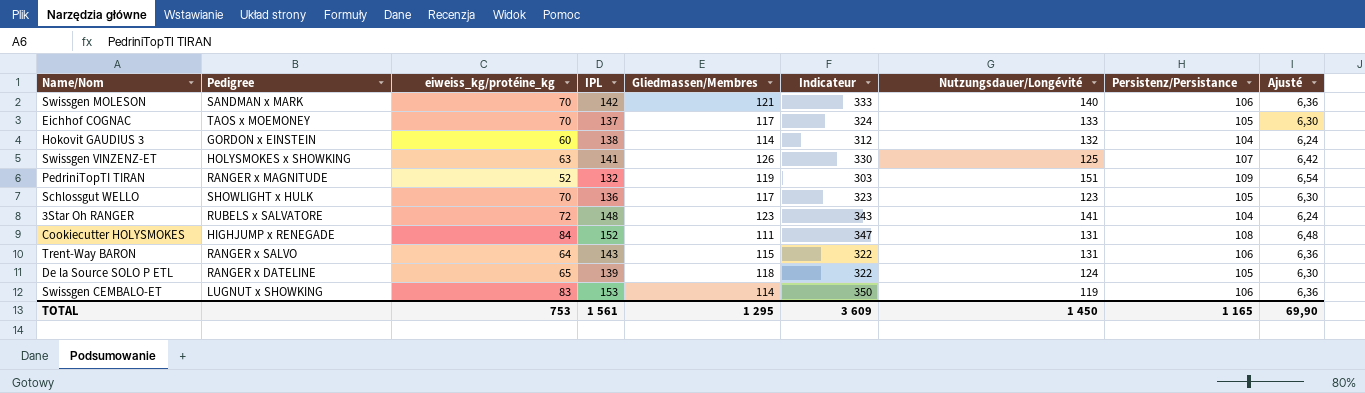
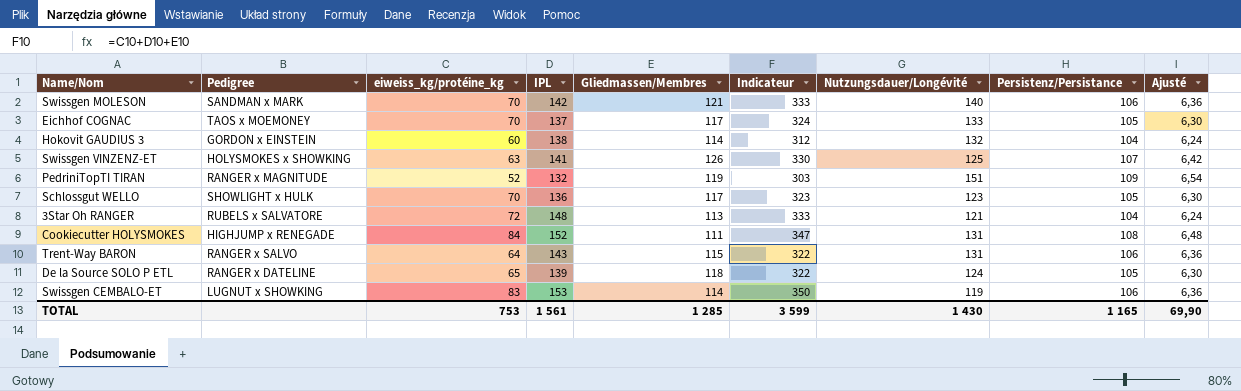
3Star Oh RANGER | Gliedmassen/Membres: 123 -> 113
3Star Oh RANGER | Indicateur: 343 -> 333
3Star Oh RANGER | Nutzungsdauer/Longévité: 141 -> 121
TOTAL | Gliedmassen/Membres: 1 295 -> 1 285
TOTAL | Indicateur: 3 609 -> 3 599
TOTAL | Nutzungsdauer/Longévité: 1 450 -> 1 430

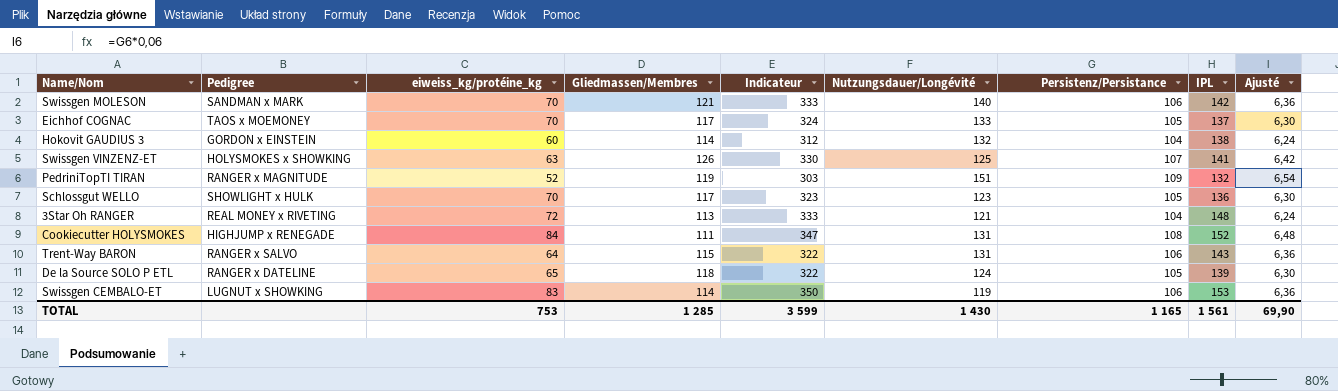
column IPL | position: 4 -> 8
3Star Oh RANGER | Pedigree: RUBELS x SALVATORE -> REAL MONEY x RIVETING

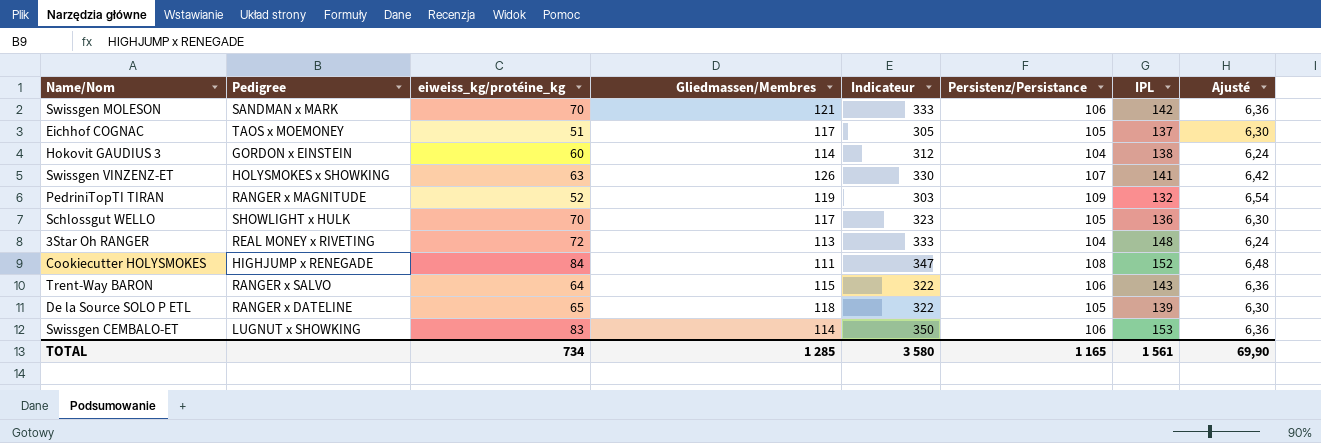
column Nutzungsdauer/Longévité | position: 6 -> none
Eichhof COGNAC | eiweiss_kg/protéine_kg: 70 -> 51
Eichhof COGNAC | Indicateur: 324 -> 305
TOTAL | eiweiss_kg/protéine_kg: 753 -> 734
TOTAL | Indicateur: 3 599 -> 3 580

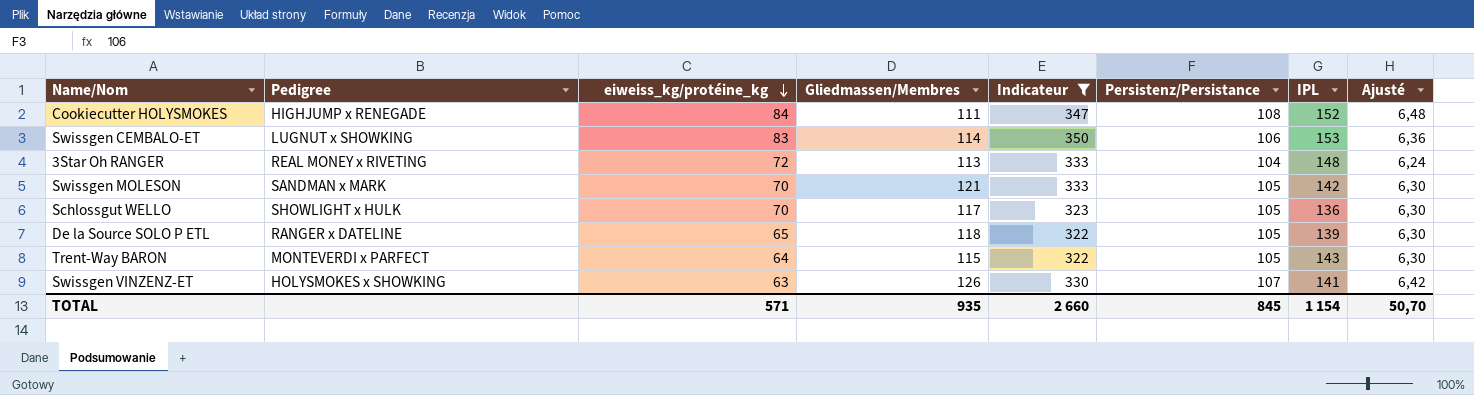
filter: none -> Indicateur >= 322
row order: none -> eiweiss_kg/protéine_kg descending
Swissgen MOLESON | Persistenz/Persistance: 106 -> 105
Swissgen MOLESON | Ajusté: 6,36 -> 6,30
Trent-Way BARON | Pedigree: RANGER x SALVO -> MONTEVERDI x PARFECT
Trent-Way BARON | Persistenz/Persistance: 106 -> 105
Trent-Way BARON | Ajusté: 6,36 -> 6,30
TOTAL | eiweiss_kg/protéine_kg: 734 -> 571
TOTAL | Gliedmassen/Membres: 1 285 -> 935
TOTAL | Indicateur: 3 580 -> 2 660
TOTAL | Persistenz/Persistance: 1 165 -> 845
TOTAL | IPL: 1 561 -> 1 154
TOTAL | Ajusté: 69,90 -> 50,70

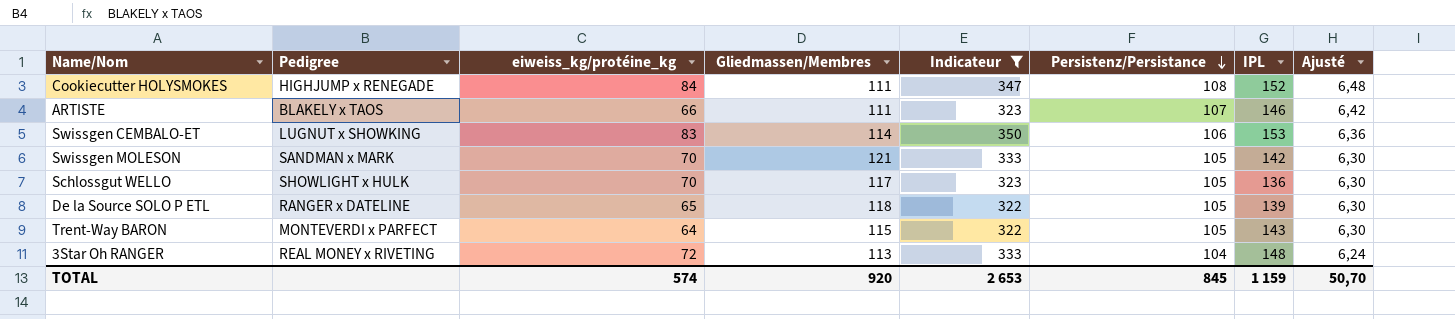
row order: eiweiss_kg/protéine_kg descending -> Persistenz/Persistance descending
row Swissgen VINZENZ-ET: HOLYSMOKES x SHOWKING | 63 | 126 | 330 | 107 | 141 | 6,42 -> none
row ARTISTE: none -> BLAKELY x TAOS | 66 | 111 | 323 | 107 | 146 | 6,42
TOTAL | eiweiss_kg/protéine_kg: 571 -> 574
TOTAL | Gliedmassen/Membres: 935 -> 920
TOTAL | Indicateur: 2 660 -> 2 653
TOTAL | IPL: 1 154 -> 1 159

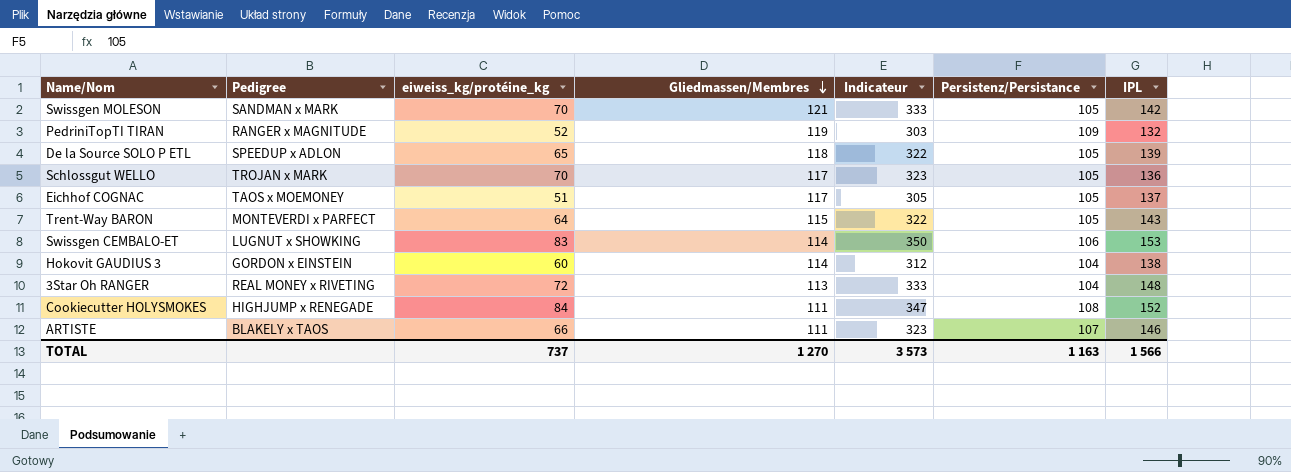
filter: Indicateur >= 322 -> none
row order: Persistenz/Persistance descending -> Gliedmassen/Membres descending
column Ajusté | formula: [Persistenz/Persistance] * 0,06 -> none
De la Source SOLO P ETL | Pedigree: RANGER x DATELINE -> SPEEDUP x ADLON
Schlossgut WELLO | Pedigree: SHOWLIGHT x HULK -> TROJAN x MARK
TOTAL | eiweiss_kg/protéine_kg: 574 -> 737
TOTAL | Gliedmassen/Membres: 920 -> 1 270
TOTAL | Indicateur: 2 653 -> 3 573
TOTAL | Persistenz/Persistance: 845 -> 1 163
TOTAL | IPL: 1 159 -> 1 566

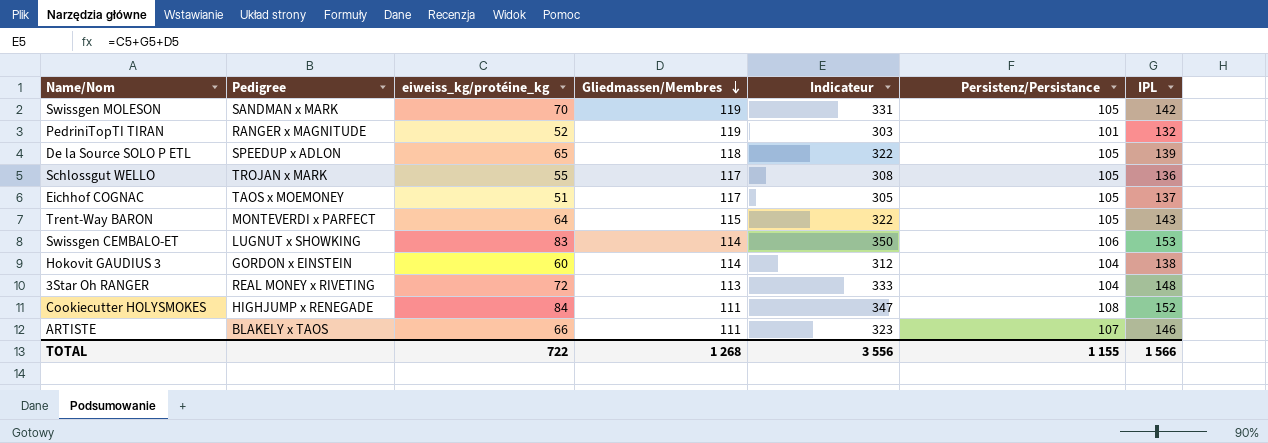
Swissgen MOLESON | Gliedmassen/Membres: 121 -> 119
Swissgen MOLESON | Indicateur: 333 -> 331
PedriniTopTI TIRAN | Persistenz/Persistance: 109 -> 101
Schlossgut WELLO | eiweiss_kg/protéine_kg: 70 -> 55
Schlossgut WELLO | Indicateur: 323 -> 308
TOTAL | eiweiss_kg/protéine_kg: 737 -> 722
TOTAL | Gliedmassen/Membres: 1 270 -> 1 268
TOTAL | Indicateur: 3 573 -> 3 556
TOTAL | Persistenz/Persistance: 1 163 -> 1 155

